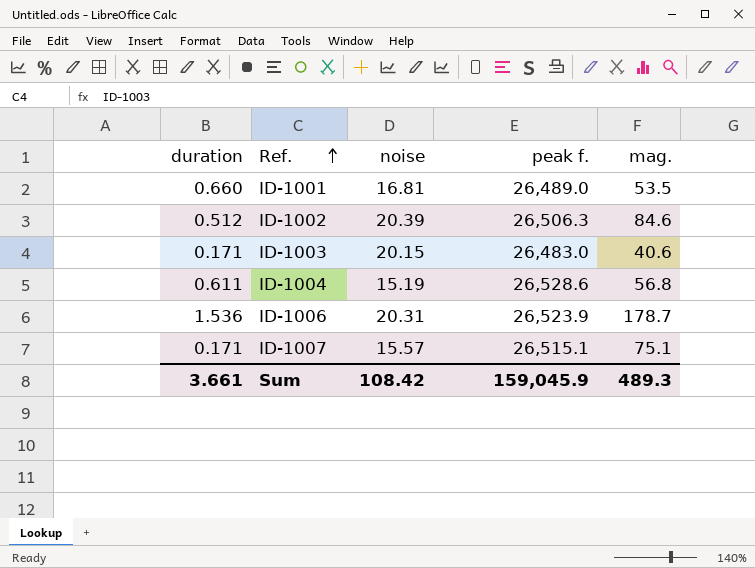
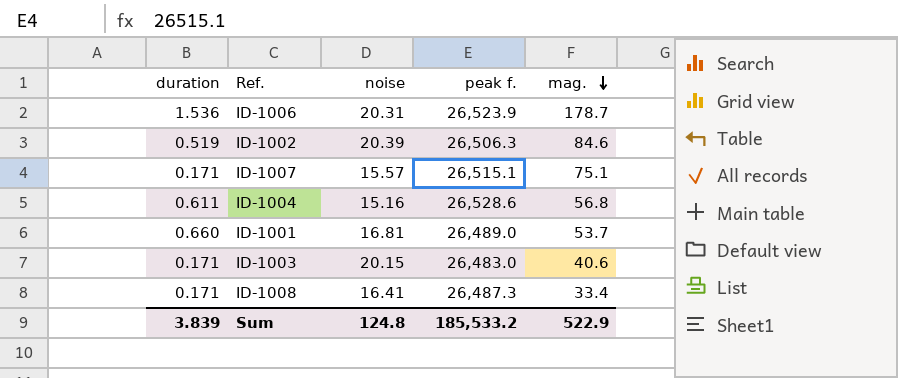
row order: Ref. ascending -> mag. descending
ID-1002 | duration: 0.512 -> 0.519
ID-1004 | noise: 15.19 -> 15.16
ID-1001 | mag.: 53.5 -> 53.7
row ID-1008: none -> 0.171 | 16.41 | 26,487.3 | 33.4
Sum | duration: 3.661 -> 3.839
Sum | noise: 108.42 -> 124.8
Sum | peak f.: 159,045.9 -> 185,533.2
Sum | mag.: 489.3 -> 522.9

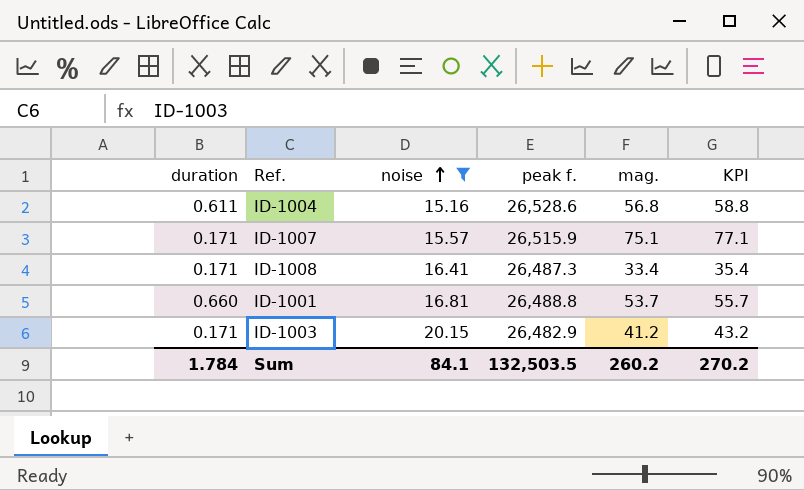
filter: none -> noise <= 20.15
row order: mag. descending -> noise ascending
column KPI | formula: none -> [mag.] + 2
ID-1007 | peak f.: 26,515.1 -> 26,515.9
ID-1001 | peak f.: 26,489.0 -> 26,488.8
ID-1003 | peak f.: 26,483.0 -> 26,482.9
ID-1003 | mag.: 40.6 -> 41.2
Sum | duration: 3.839 -> 1.784
Sum | noise: 124.8 -> 84.1
Sum | peak f.: 185,533.2 -> 132,503.5
Sum | mag.: 522.9 -> 260.2

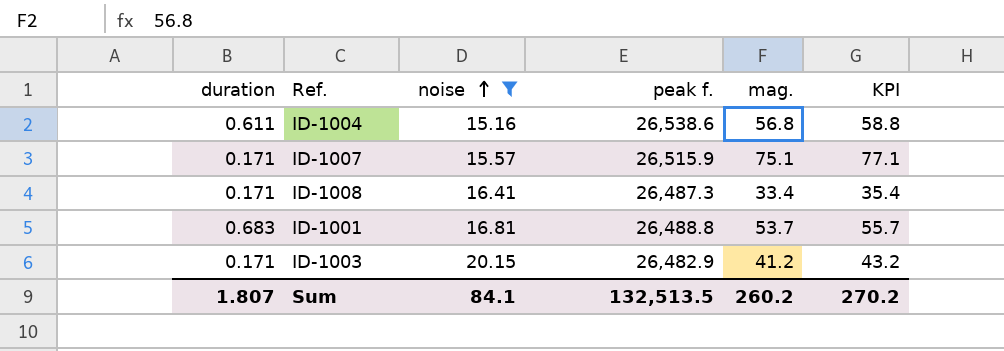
ID-1004 | peak f.: 26,528.6 -> 26,538.6
ID-1001 | duration: 0.660 -> 0.683
Sum | duration: 1.784 -> 1.807
Sum | peak f.: 132,503.5 -> 132,513.5

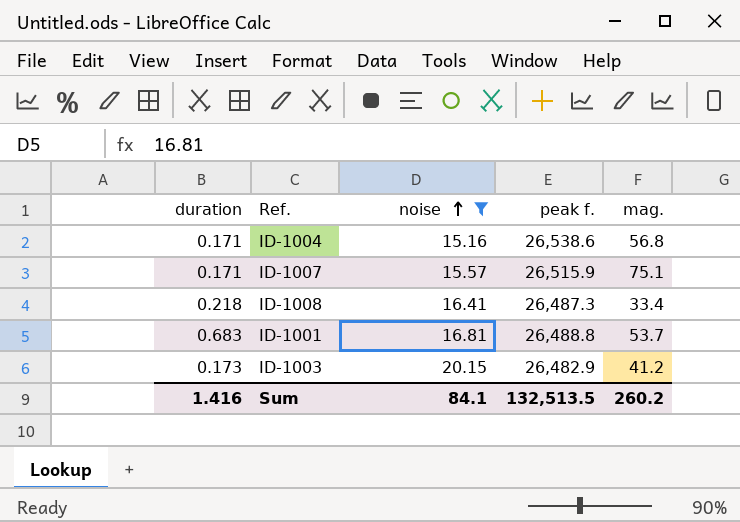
column KPI | formula: [mag.] + 2 -> none
ID-1004 | duration: 0.611 -> 0.171
ID-1008 | duration: 0.171 -> 0.218
ID-1003 | duration: 0.171 -> 0.173
Sum | duration: 1.807 -> 1.416

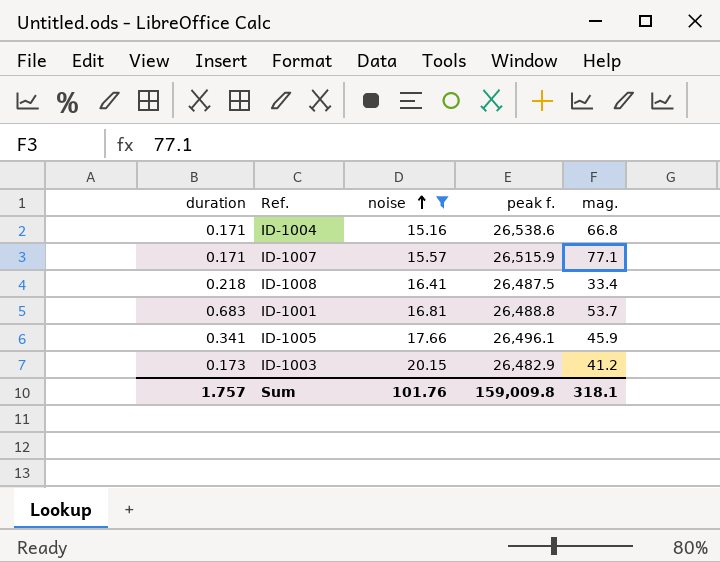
ID-1004 | mag.: 56.8 -> 66.8
ID-1007 | mag.: 75.1 -> 77.1
ID-1008 | peak f.: 26,487.3 -> 26,487.5
row ID-1005: none -> 0.341 | 17.66 | 26,496.1 | 45.9
Sum | duration: 1.416 -> 1.757
Sum | noise: 84.1 -> 101.76
Sum | peak f.: 132,513.5 -> 159,009.8
Sum | mag.: 260.2 -> 318.1

